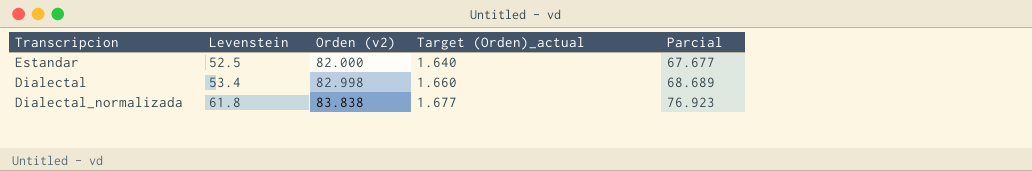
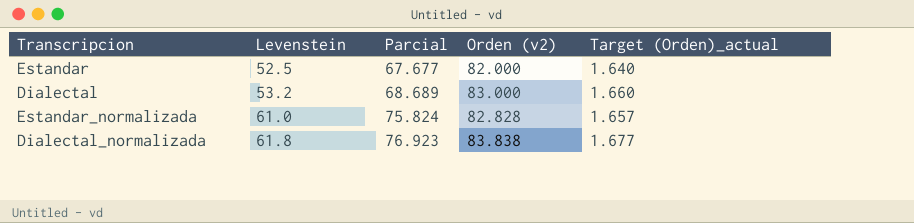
column Parcial | position: 5 -> 3
Dialectal | Levenstein: 53.4 -> 53.2
Dialectal | Orden (v2): 82.998 -> 83.000
row Estandar_normalizada: none -> 61.0 | 75.824 | 82.828 | 1.657

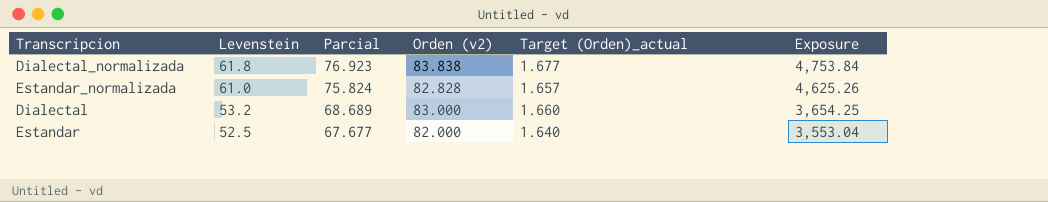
row order: Levenstein ascending -> Levenstein descending
column Exposure | formula: none -> [Levenstein] * [Parcial]

